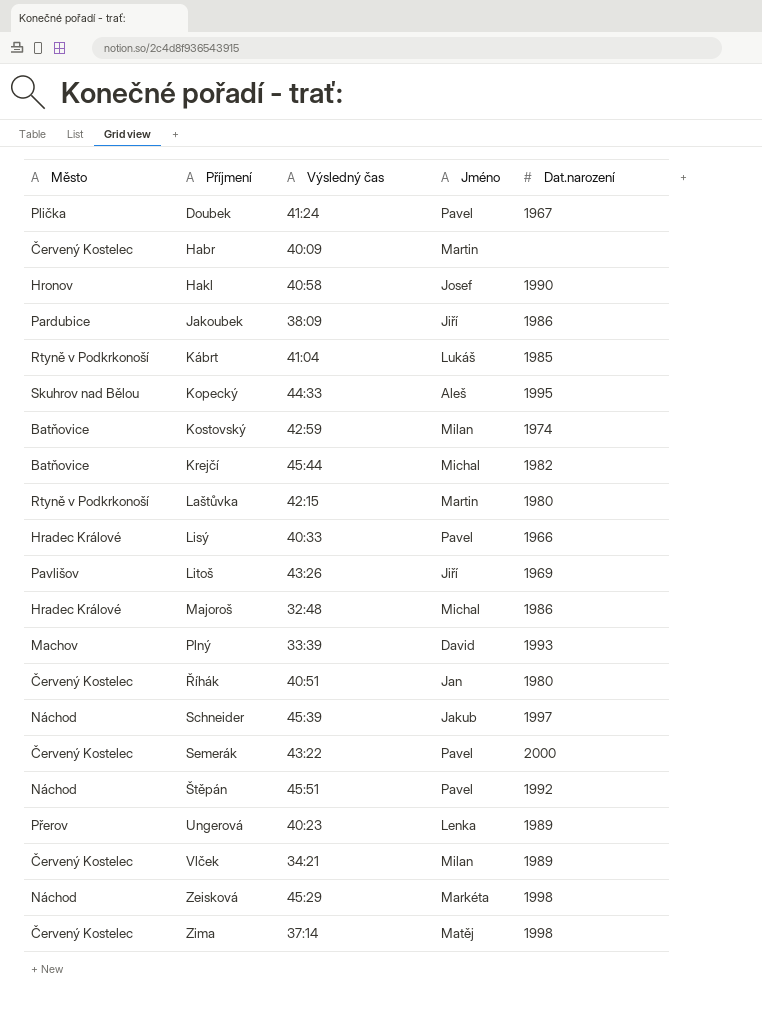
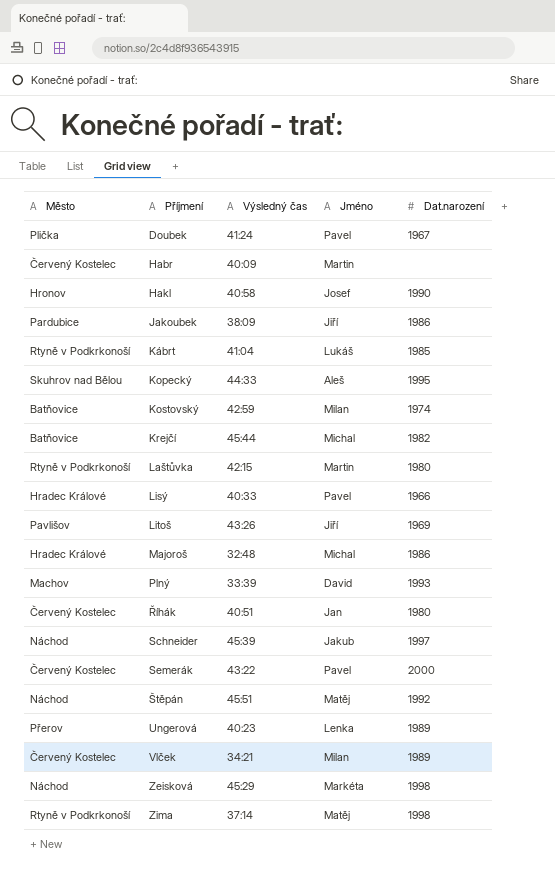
Štěpán | Jméno: Pavel -> Matěj
Zima | Město: Červený Kostelec -> Rtyně v Podkrkonoší

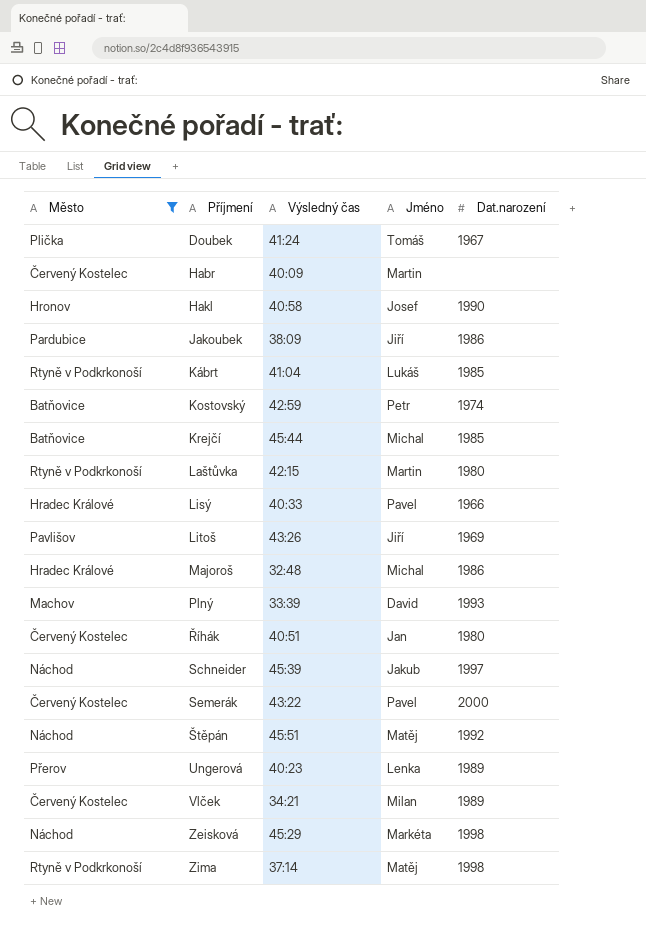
filter: none -> Město != Skuhrov nad Bělou
Doubek | Jméno: Pavel -> Tomáš
Kostovský | Jméno: Milan -> Petr
Krejčí | Dat.narození: 1982 -> 1985

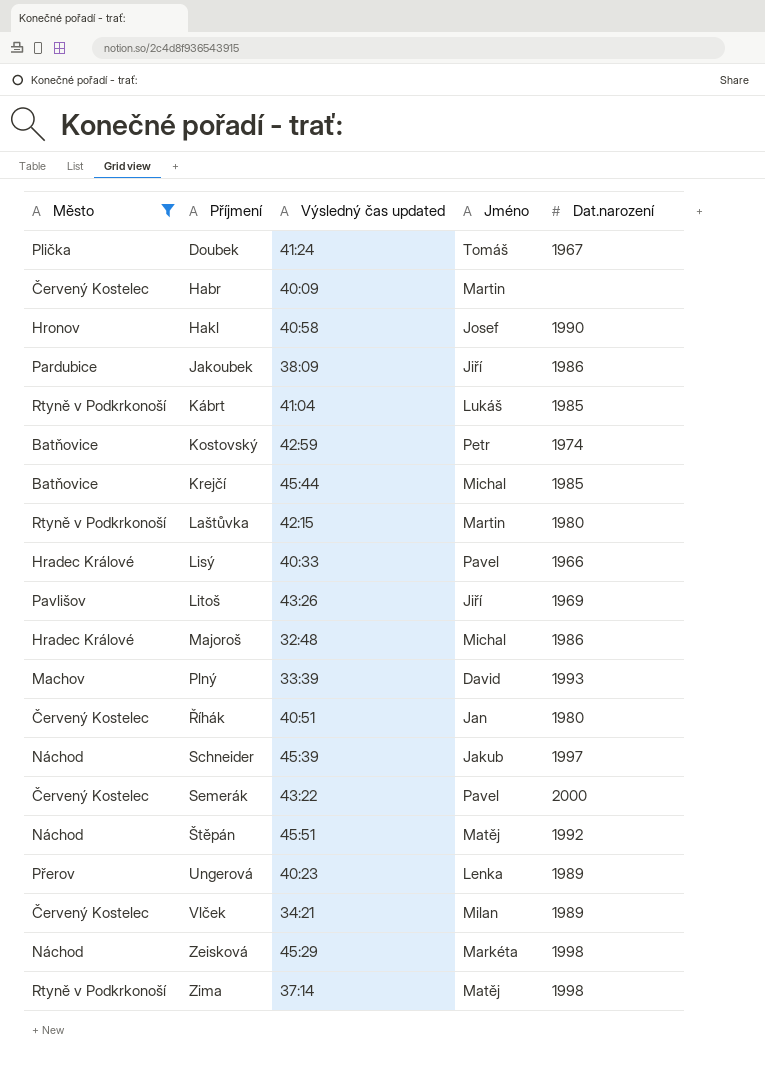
column name: Výsledný čas -> Výsledný čas updated

